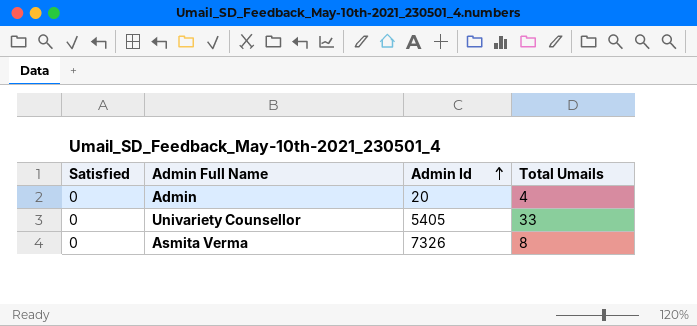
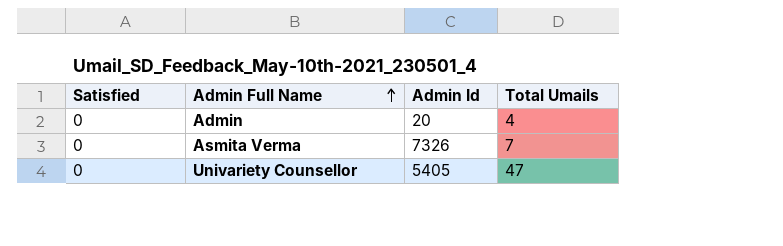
row order: Admin Id ascending -> Admin Full Name ascending
Asmita Verma | Total Umails: 8 -> 7
Univariety Counsellor | Total Umails: 33 -> 47

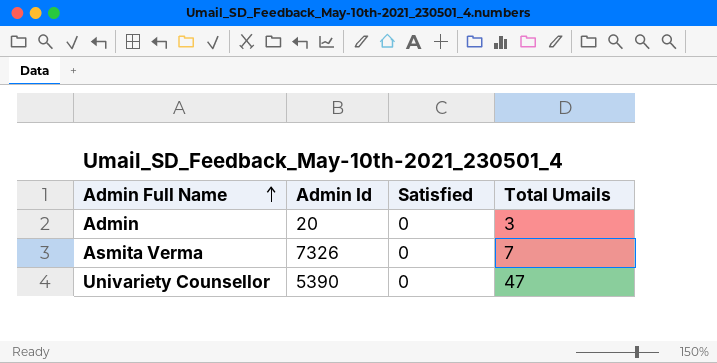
column Satisfied | position: 1 -> 3
Admin | Total Umails: 4 -> 3
Univariety Counsellor | Admin Id: 5405 -> 5390

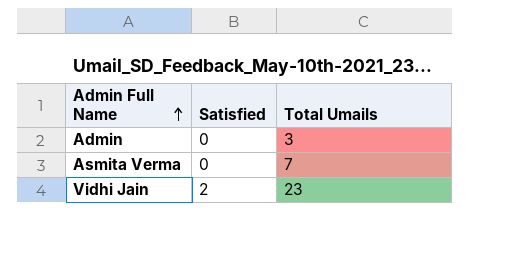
column Admin Id | position: 2 -> none
row Univariety Counsellor: 5390 | 0 | 47 -> none
row Vidhi Jain: none -> 2 | 23

